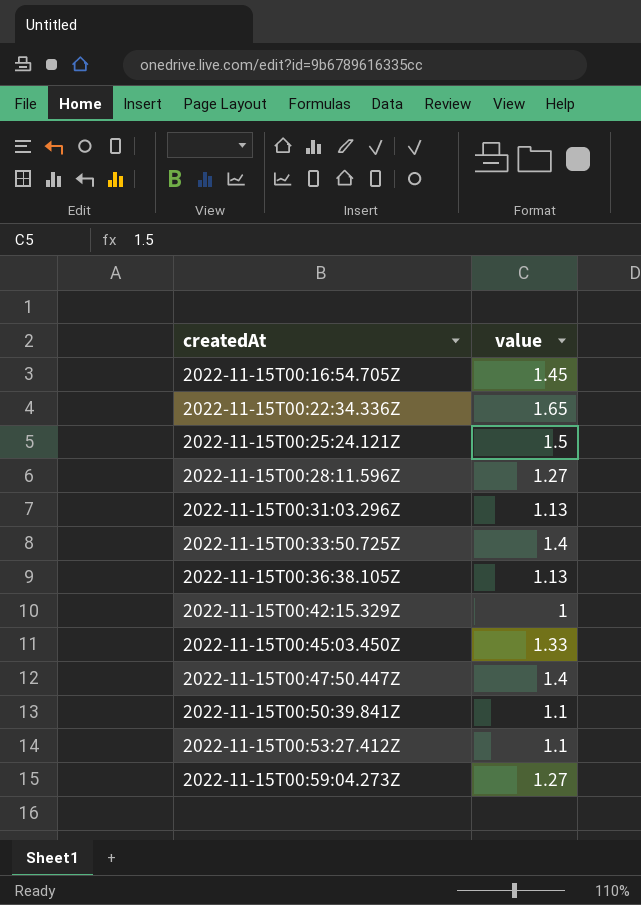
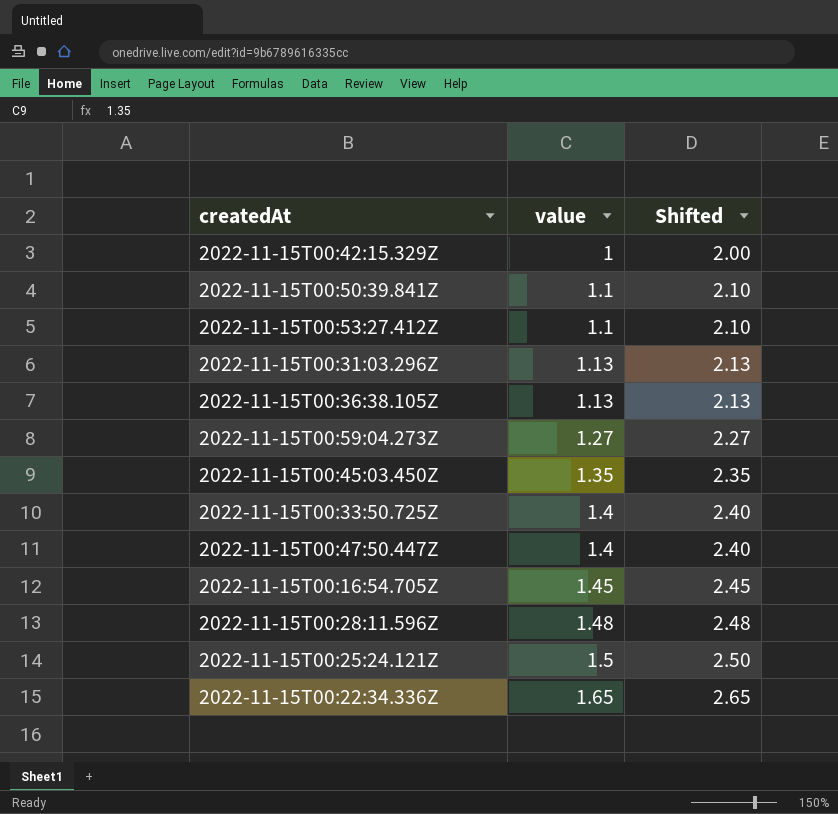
row order: createdAt ascending -> value ascending
column Shifted | formula: none -> [value] + 1
2022-11-15T00:45:03.450Z | value: 1.33 -> 1.35
2022-11-15T00:28:11.596Z | value: 1.27 -> 1.48

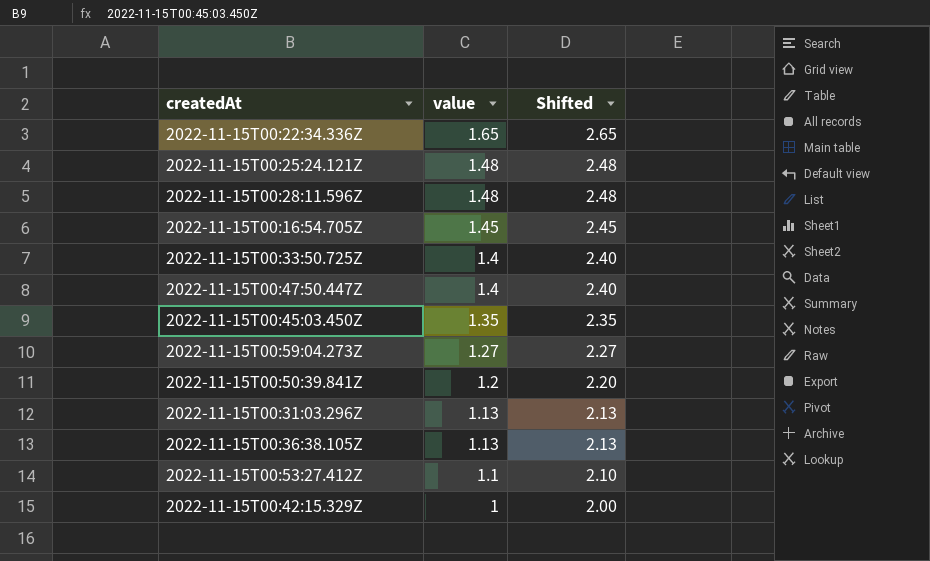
row order: value ascending -> value descending
2022-11-15T00:25:24.121Z | value: 1.5 -> 1.48
2022-11-15T00:25:24.121Z | Shifted: 2.50 -> 2.48
2022-11-15T00:50:39.841Z | value: 1.1 -> 1.2
2022-11-15T00:50:39.841Z | Shifted: 2.10 -> 2.20

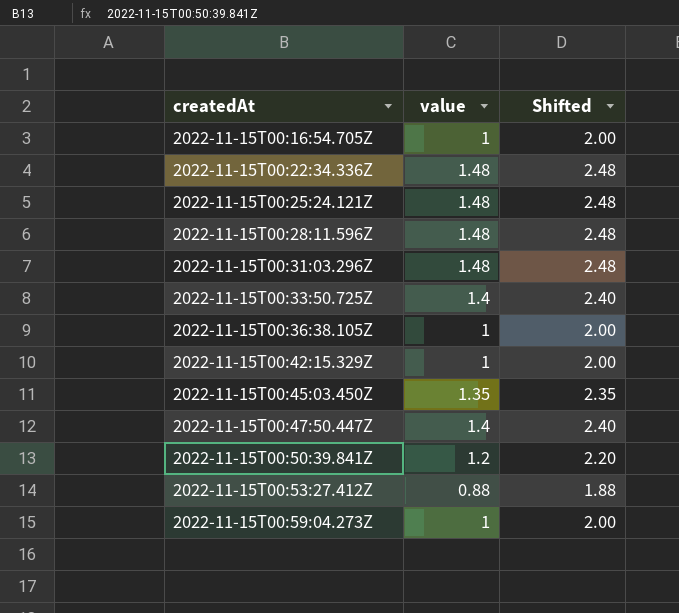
row order: value descending -> createdAt ascending
2022-11-15T00:16:54.705Z | value: 1.45 -> 1
2022-11-15T00:16:54.705Z | Shifted: 2.45 -> 2.00
2022-11-15T00:22:34.336Z | value: 1.65 -> 1.48
2022-11-15T00:22:34.336Z | Shifted: 2.65 -> 2.48
2022-11-15T00:31:03.296Z | value: 1.13 -> 1.48
2022-11-15T00:31:03.296Z | Shifted: 2.13 -> 2.48
2022-11-15T00:36:38.105Z | value: 1.13 -> 1
2022-11-15T00:36:38.105Z | Shifted: 2.13 -> 2.00
2022-11-15T00:53:27.412Z | value: 1.1 -> 0.88
2022-11-15T00:53:27.412Z | Shifted: 2.10 -> 1.88
2022-11-15T00:59:04.273Z | value: 1.27 -> 1
2022-11-15T00:59:04.273Z | Shifted: 2.27 -> 2.00

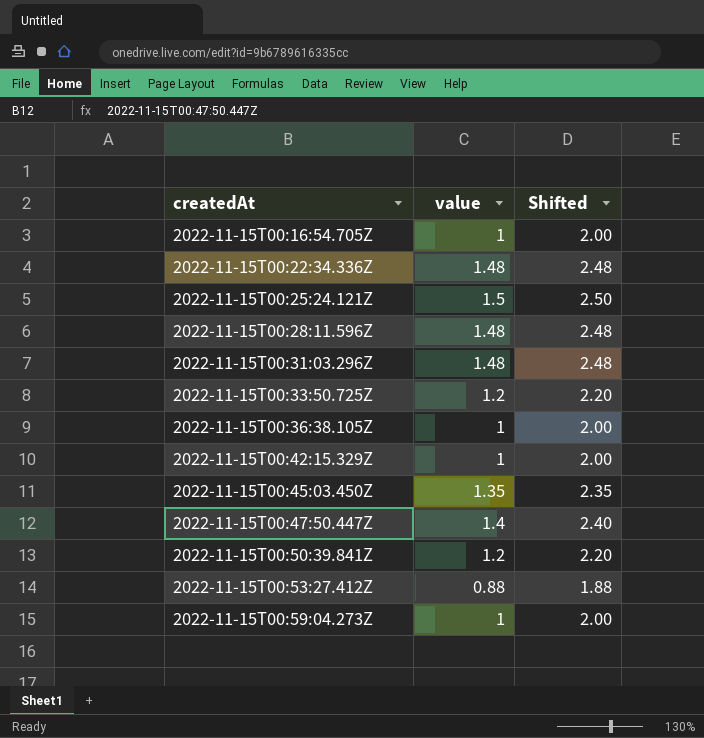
2022-11-15T00:25:24.121Z | value: 1.48 -> 1.5
2022-11-15T00:25:24.121Z | Shifted: 2.48 -> 2.50
2022-11-15T00:33:50.725Z | value: 1.4 -> 1.2
2022-11-15T00:33:50.725Z | Shifted: 2.40 -> 2.20

